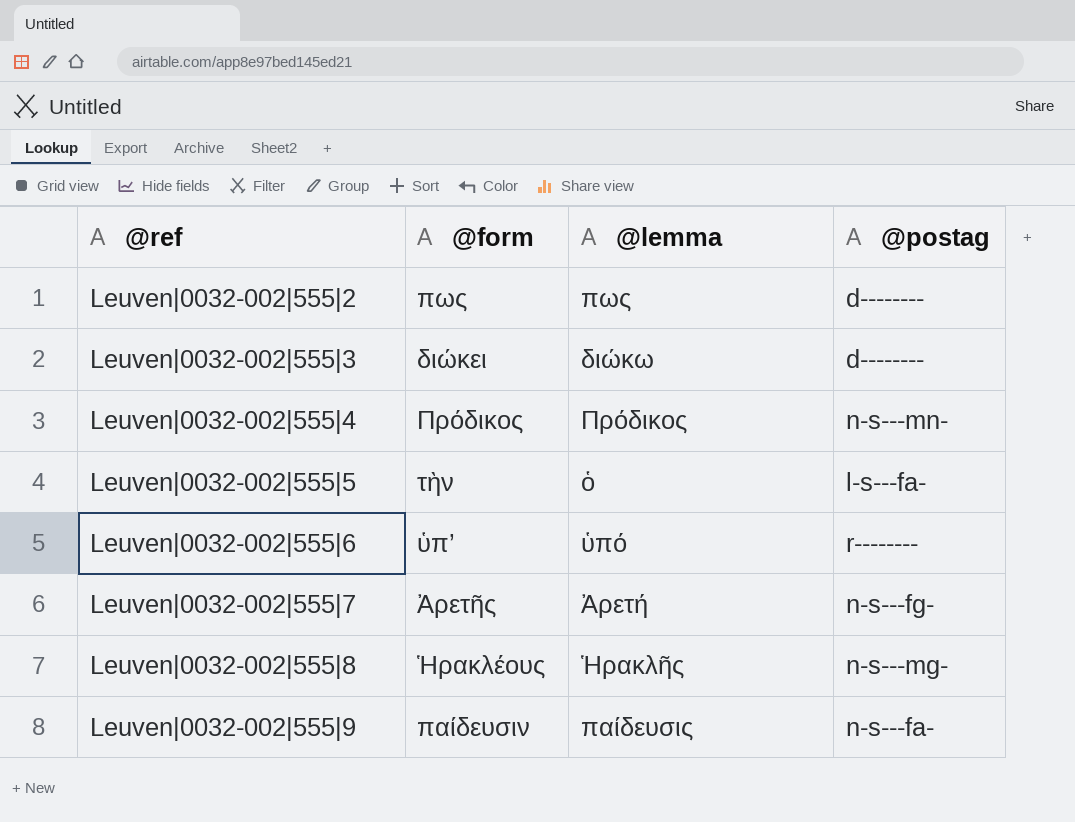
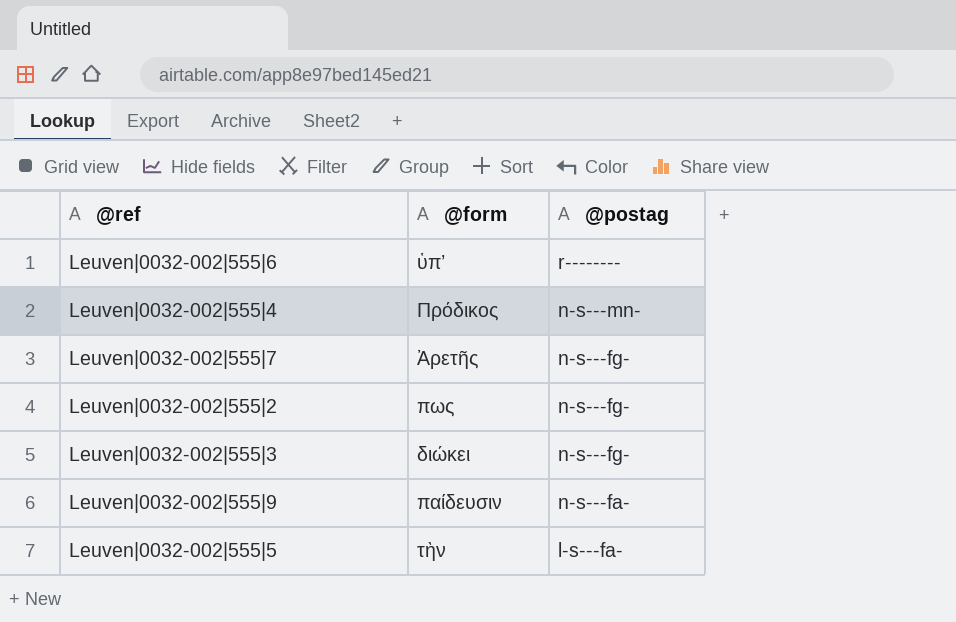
row order: @ref ascending -> @postag descending
column @lemma | position: 3 -> none
row Leuven|0032-002|555|8: Ἡρακλέους | Ἡρακλῆς | n-s---mg- -> none
Leuven|0032-002|555|2 | @postag: d-------- -> n-s---fg-
Leuven|0032-002|555|3 | @postag: d-------- -> n-s---fg-

